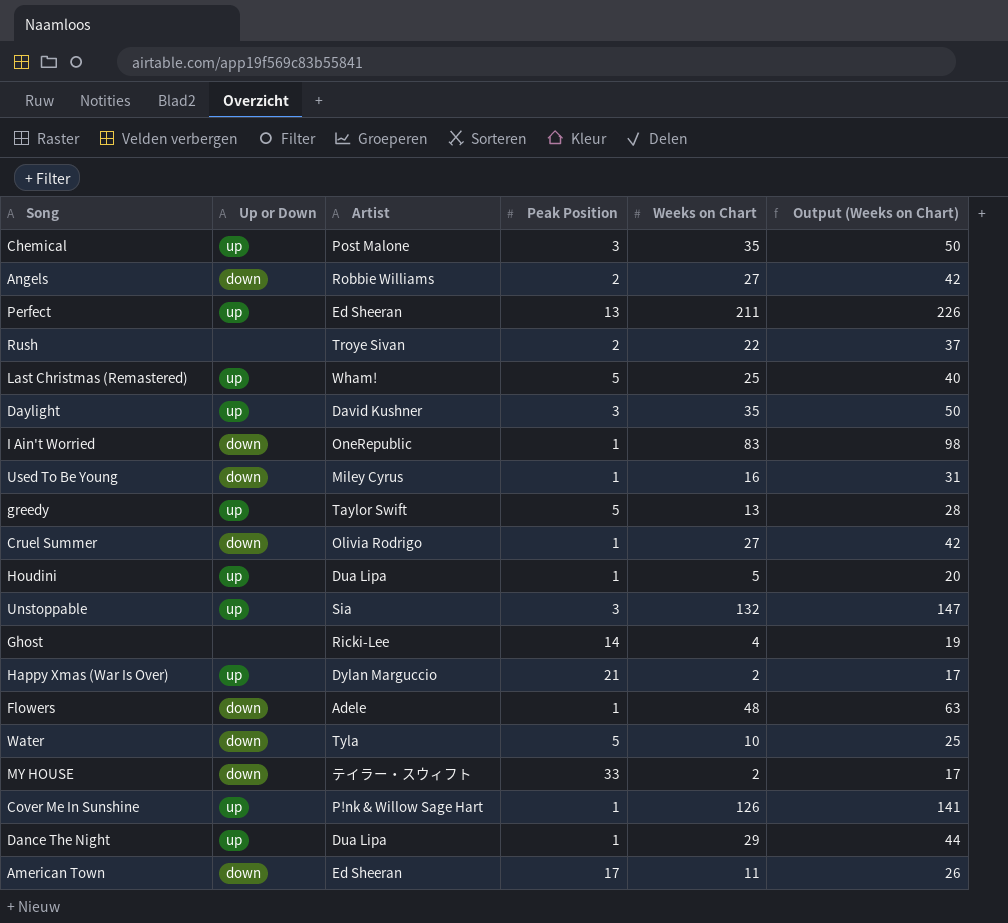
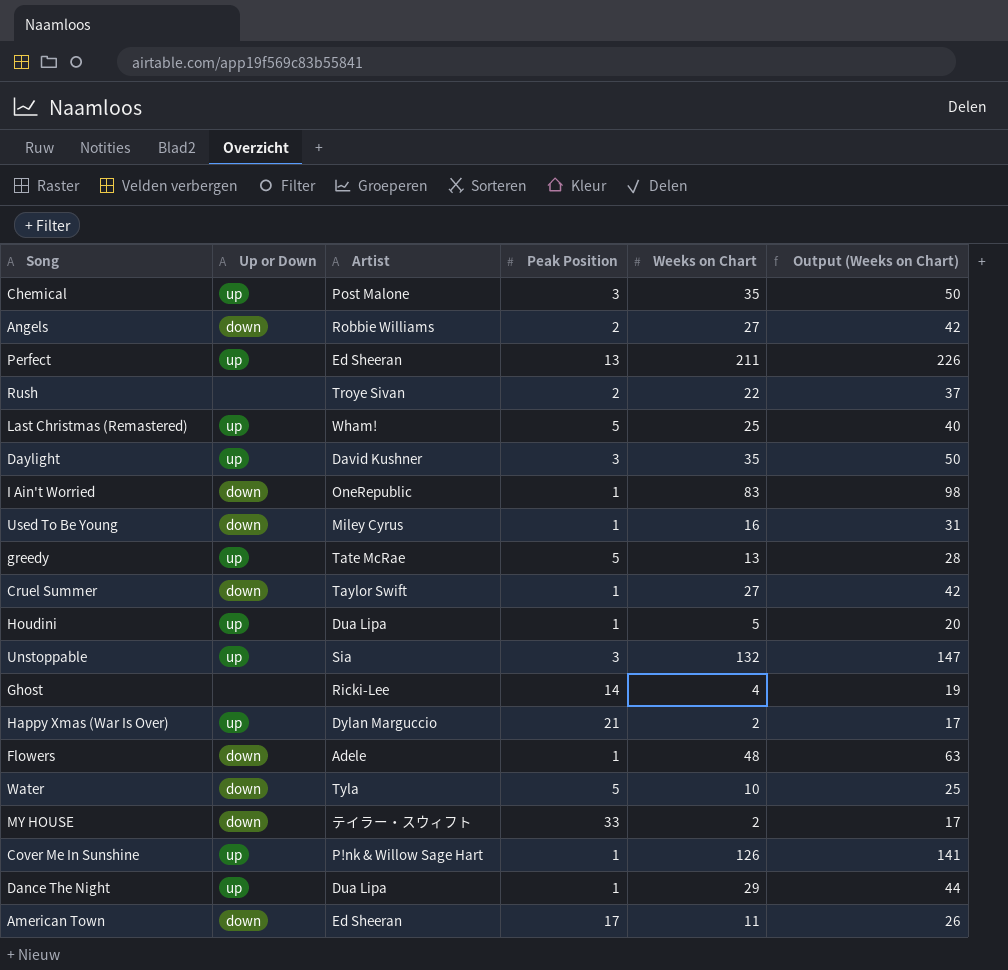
greedy | Artist: Taylor Swift -> Tate McRae
Cruel Summer | Artist: Olivia Rodrigo -> Taylor Swift

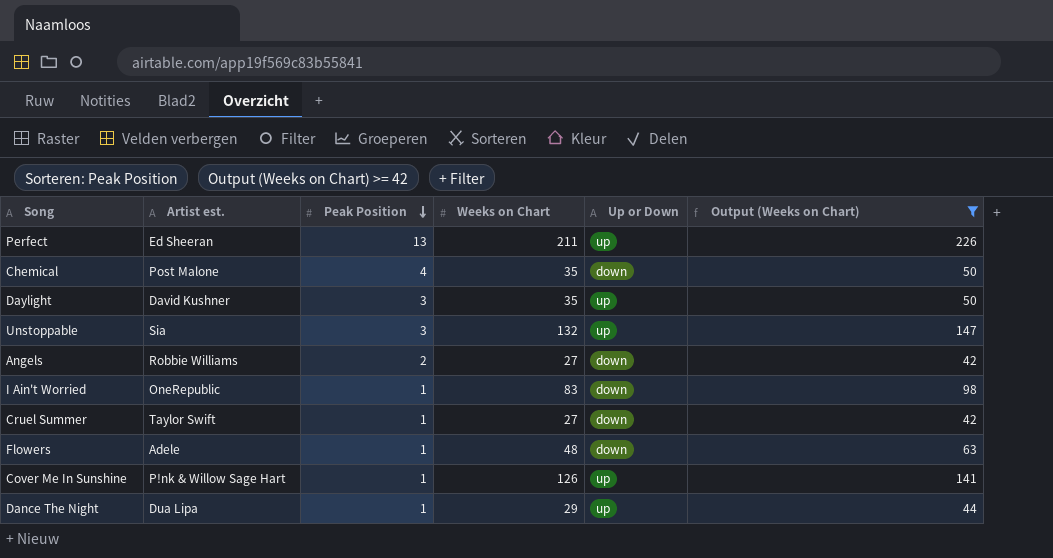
filter: none -> Output (Weeks on Chart) >= 42
row order: none -> Peak Position descending
column name: Artist -> Artist est.
column Up or Down | position: 2 -> 5
Chemical | Peak Position: 3 -> 4
Chemical | Up or Down: up -> down

